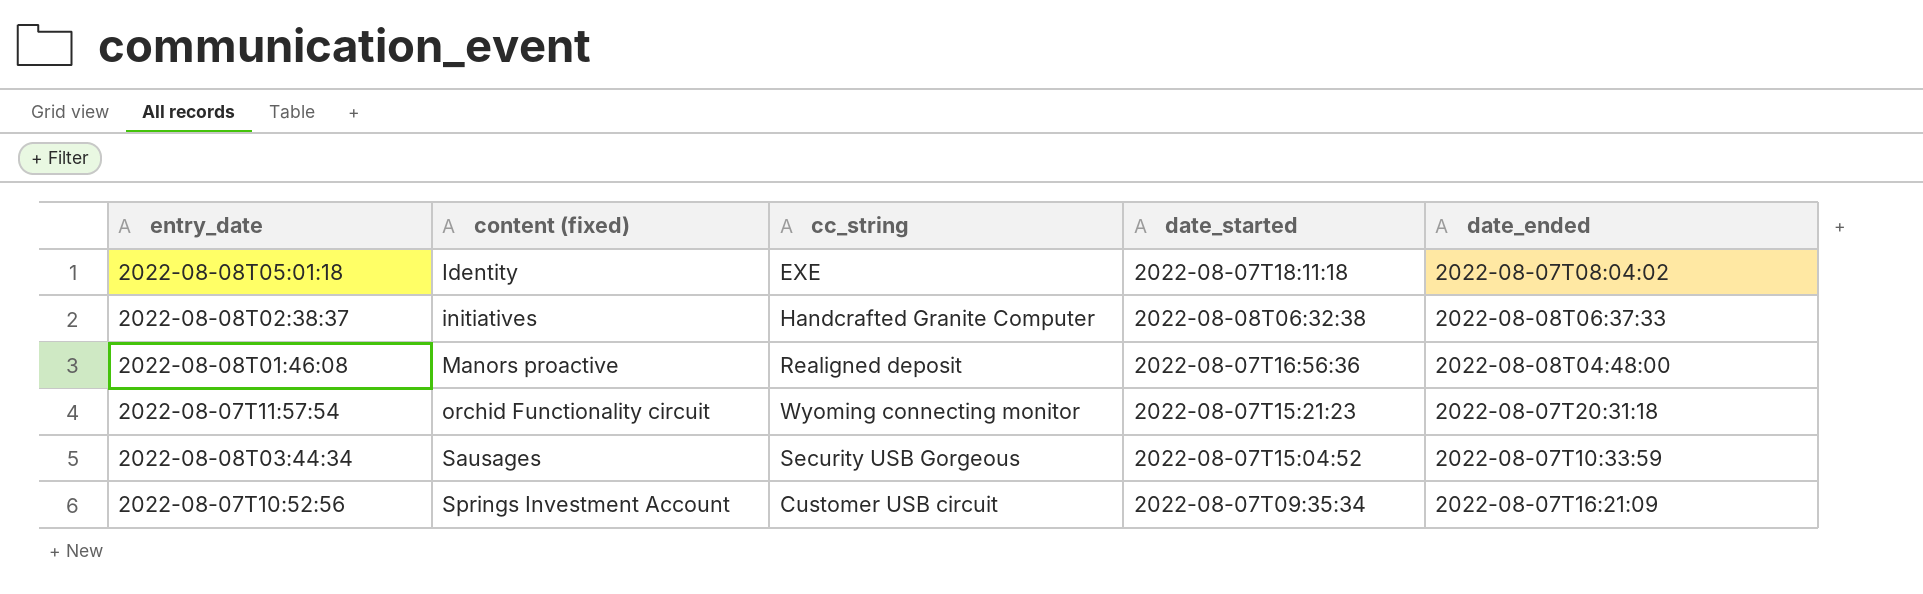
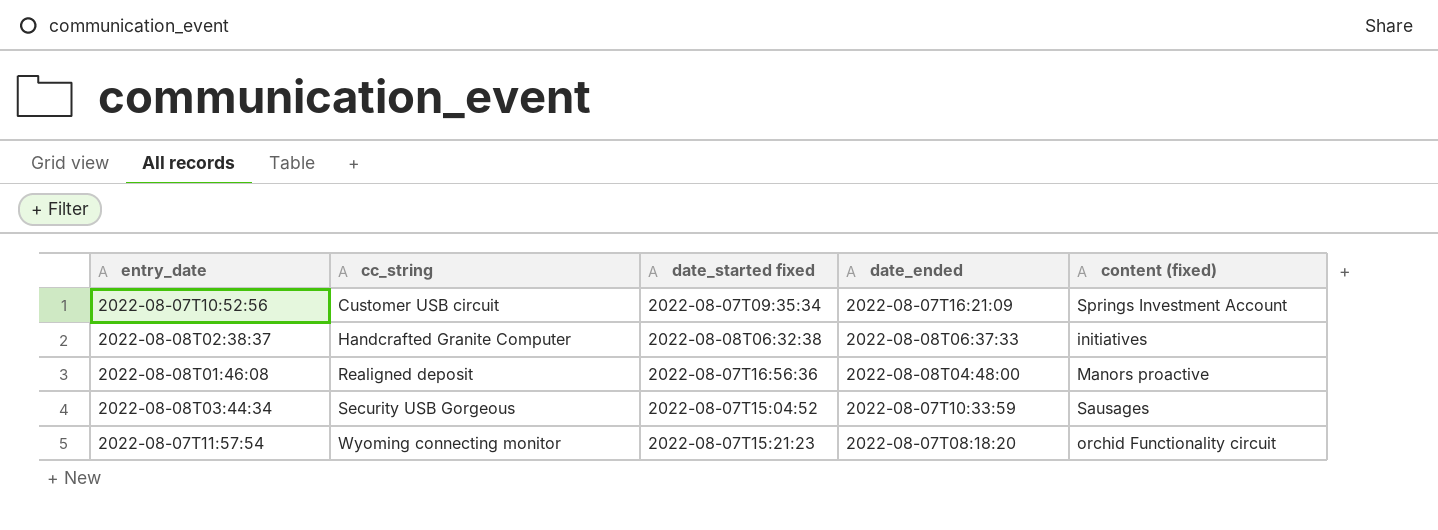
row order: content (fixed) ascending -> cc_string ascending
column name: date_started -> date_started fixed
column content (fixed) | position: 2 -> 5
row 2022-08-08T05:01:18: Identity | EXE | 2022-08-07T18:11:18 | 2022-08-07T08:04:02 -> none
2022-08-07T11:57:54 | date_ended: 2022-08-07T20:31:18 -> 2022-08-07T08:18:20

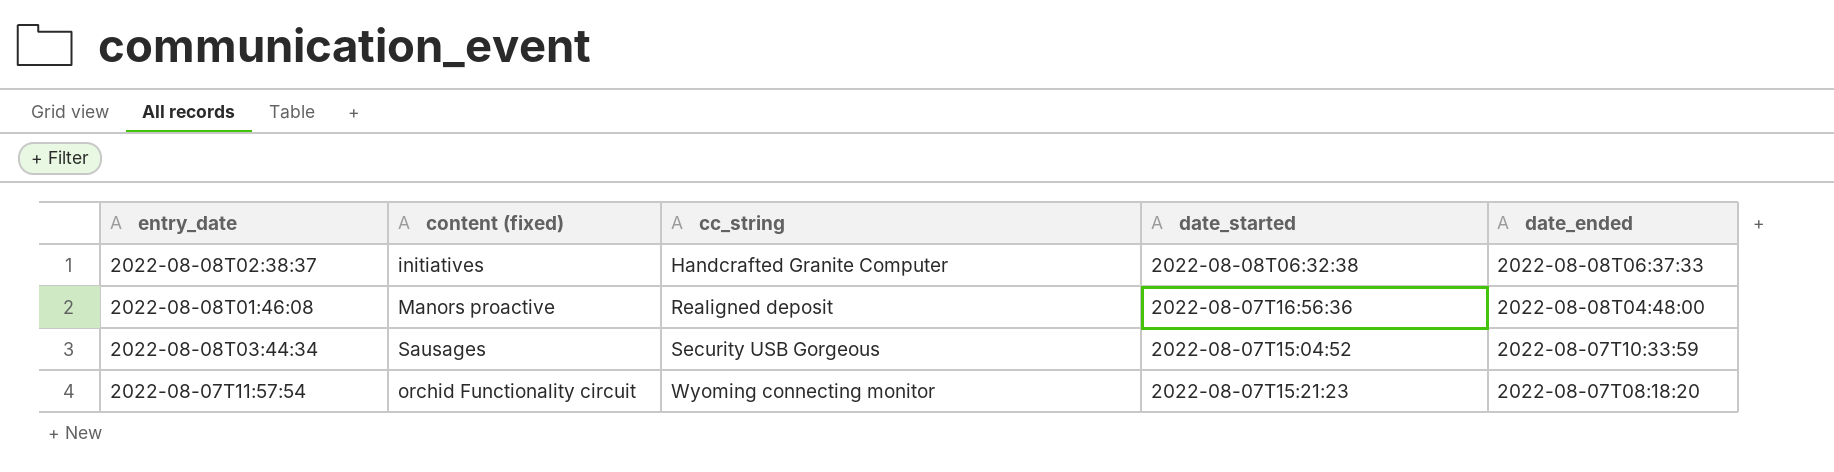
column content (fixed) | position: 5 -> 2
column name: date_started fixed -> date_started
row 2022-08-07T10:52:56: Customer USB circuit | 2022-08-07T09:35:34 | 2022-08-07T16:21:09 | Springs Investment Account -> none

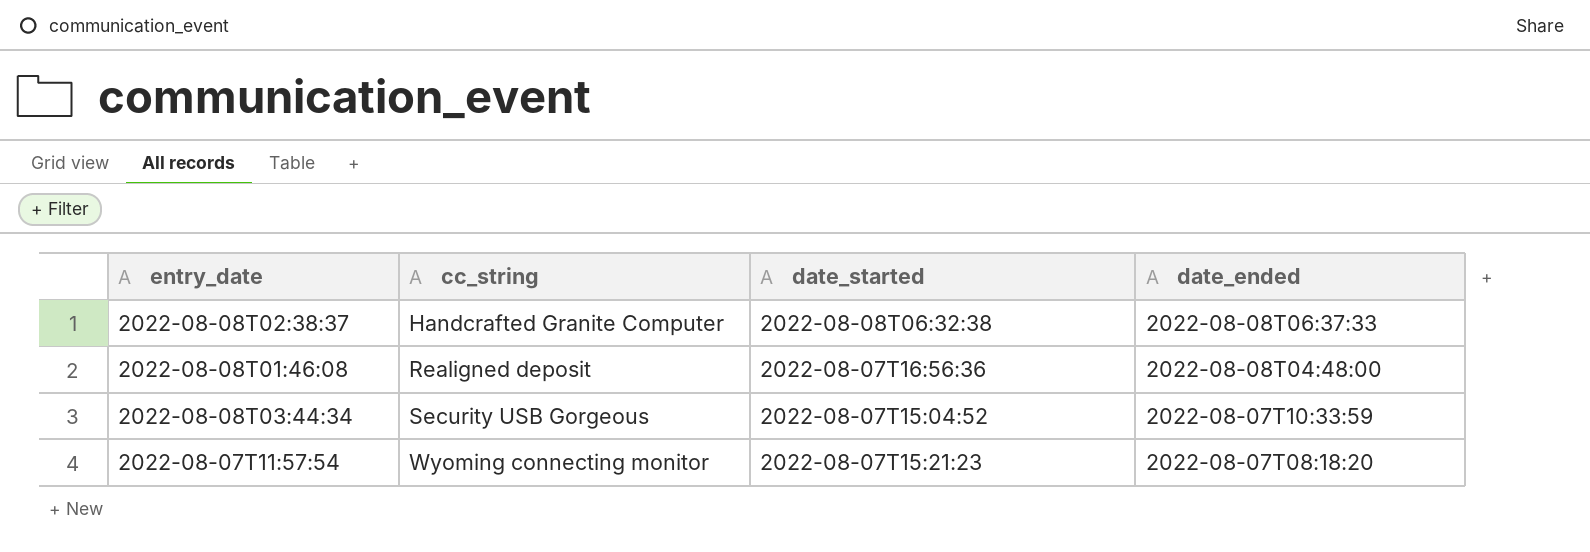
column content (fixed) | position: 2 -> none

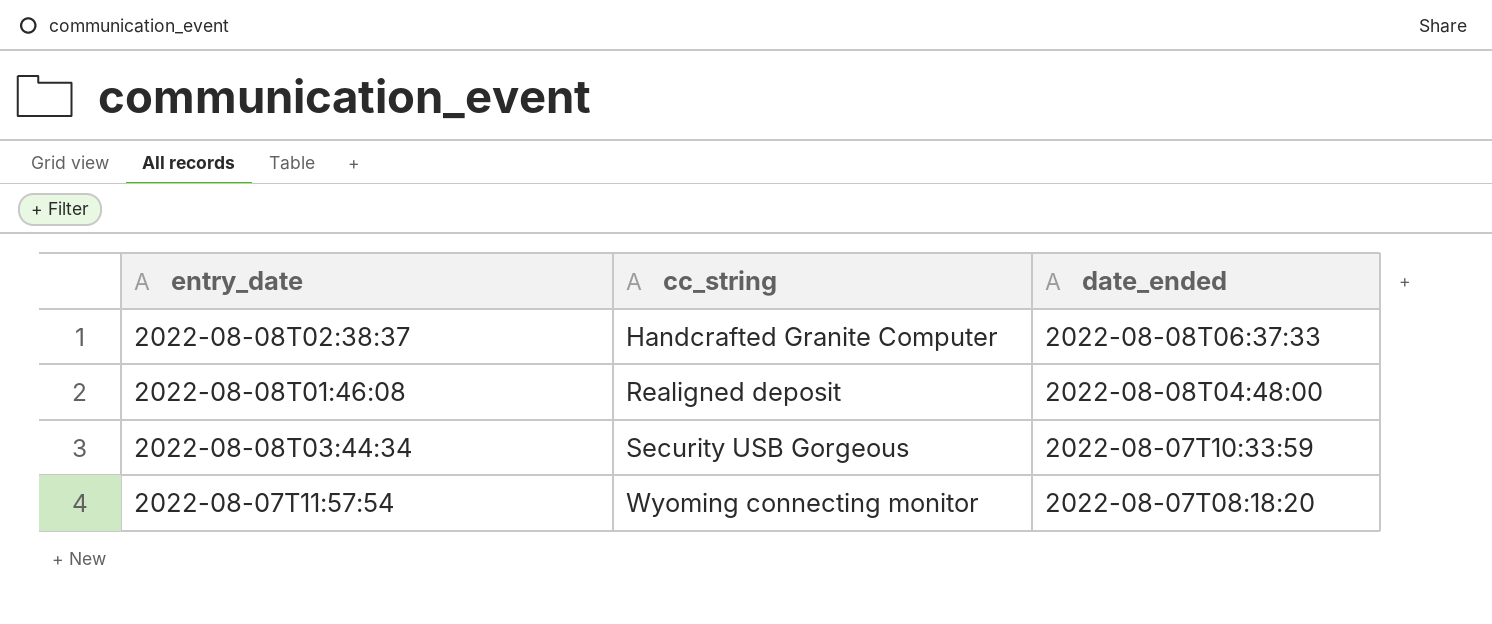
column date_started | position: 3 -> none

